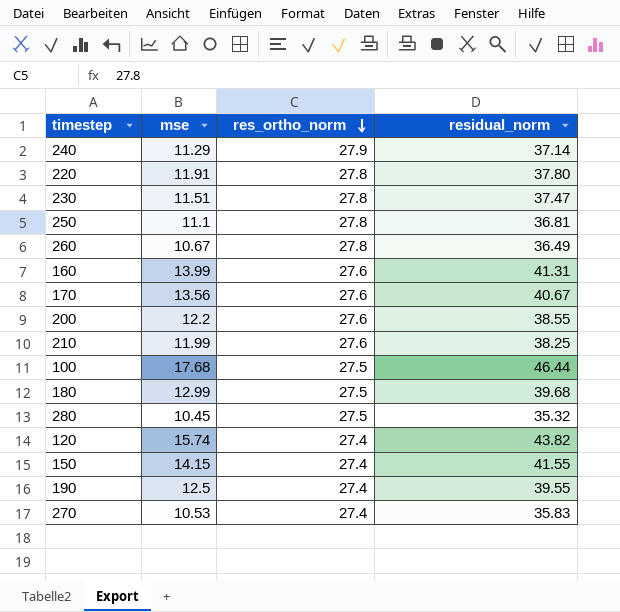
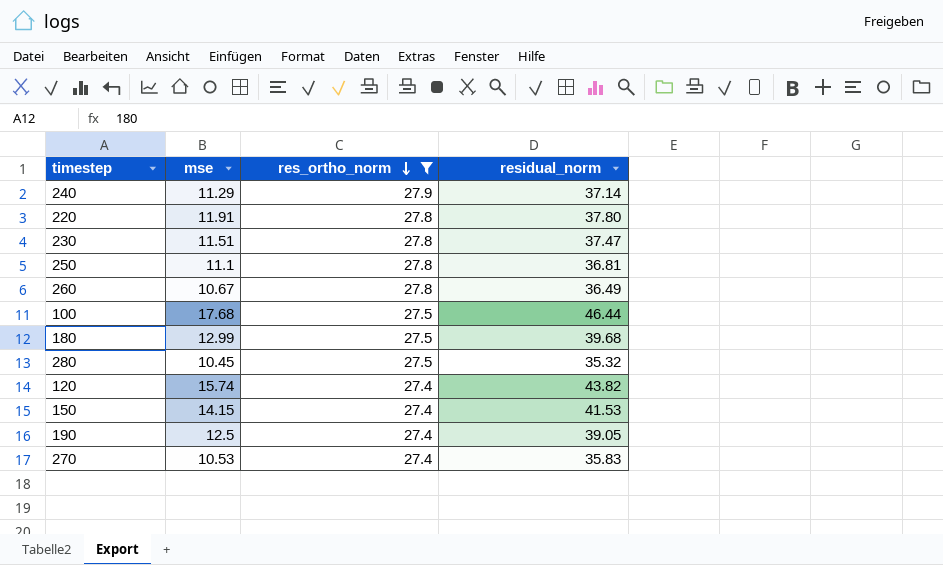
filter: none -> res_ortho_norm != 27.6
150 | residual_norm: 41.55 -> 41.53
190 | residual_norm: 39.55 -> 39.05

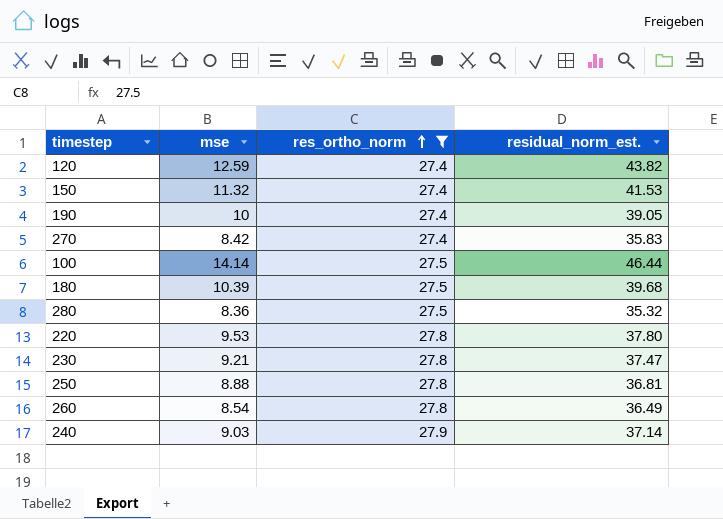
row order: res_ortho_norm descending -> res_ortho_norm ascending
column name: residual_norm -> residual_norm_est.
120 | mse: 15.74 -> 12.59
150 | mse: 14.15 -> 11.32
190 | mse: 12.5 -> 10
270 | mse: 10.53 -> 8.42
100 | mse: 17.68 -> 14.14
180 | mse: 12.99 -> 10.39
280 | mse: 10.45 -> 8.36
220 | mse: 11.91 -> 9.53
230 | mse: 11.51 -> 9.21
250 | mse: 11.1 -> 8.88
260 | mse: 10.67 -> 8.54
240 | mse: 11.29 -> 9.03

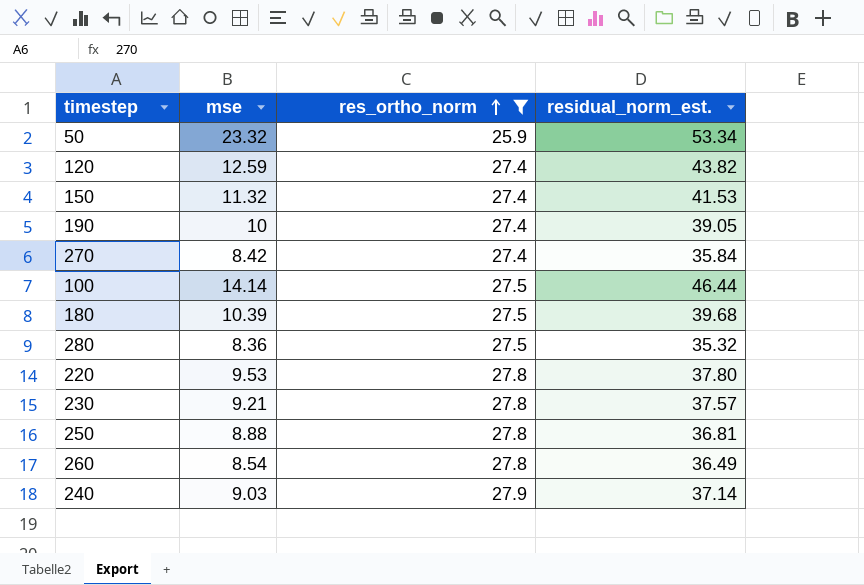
row 50: none -> 23.32 | 25.9 | 53.34
270 | residual_norm_est.: 35.83 -> 35.84
230 | residual_norm_est.: 37.47 -> 37.57

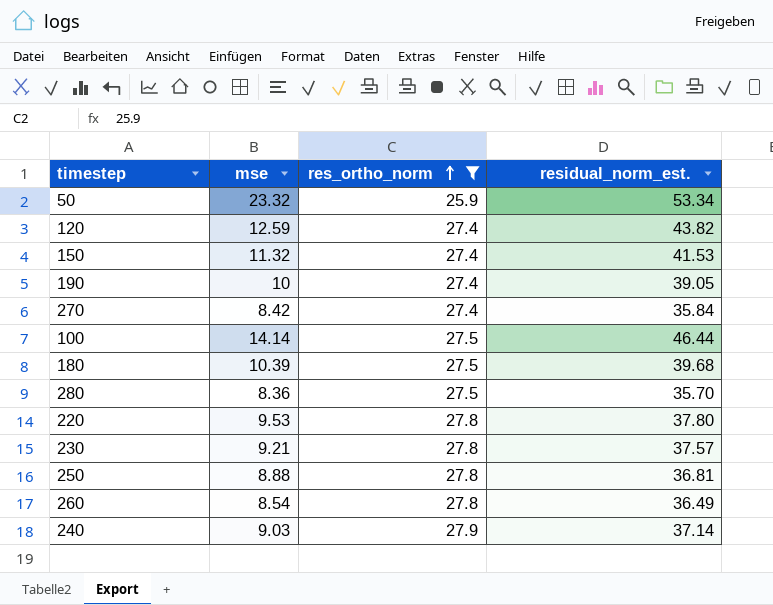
280 | residual_norm_est.: 35.32 -> 35.70

